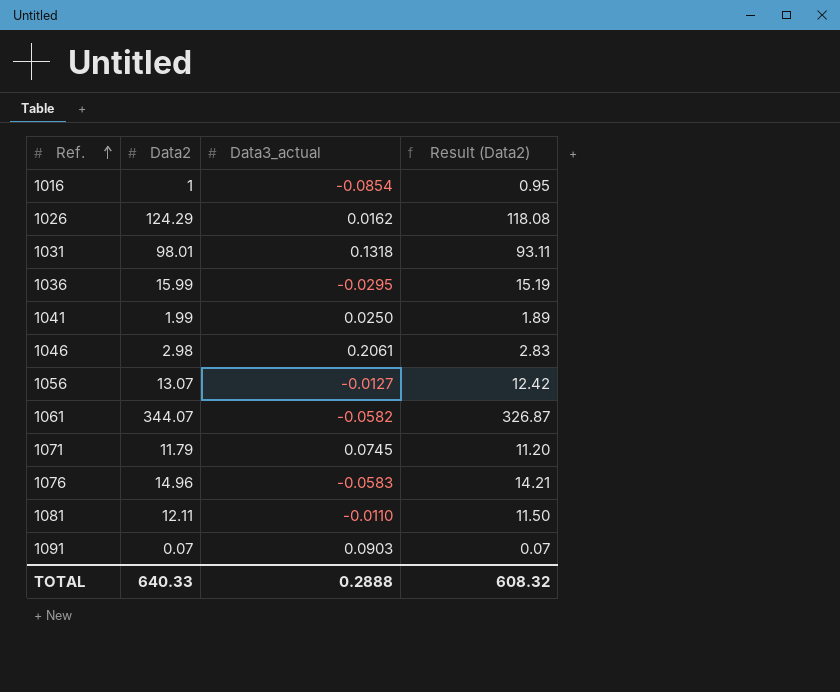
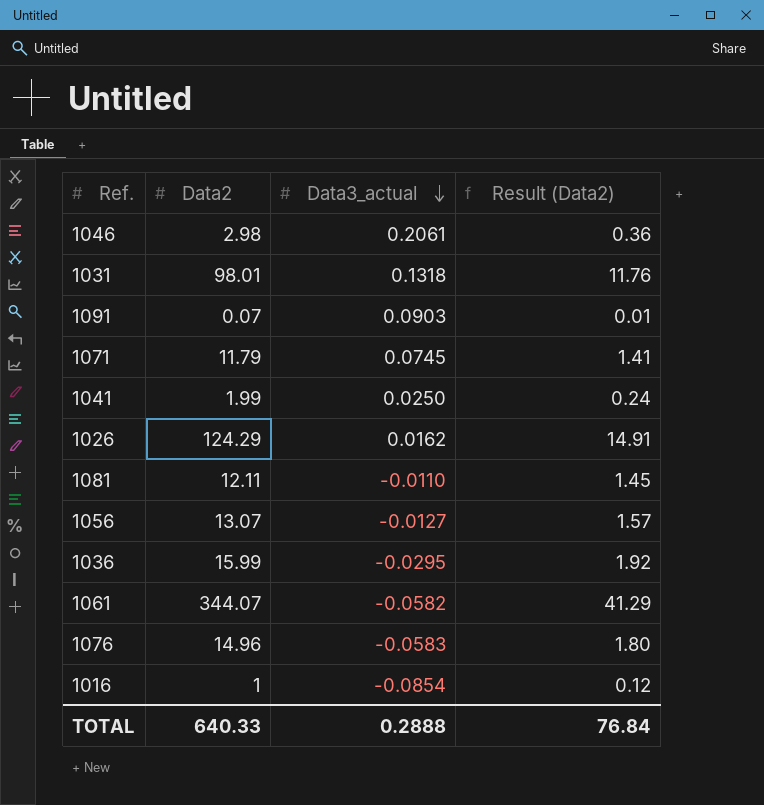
row order: Ref. ascending -> Data3_actual descending
column Result (Data2) | formula: [Data2] * 0.95 -> [Data2] * 0.12
TOTAL | Result (Data2): 608.32 -> 76.84

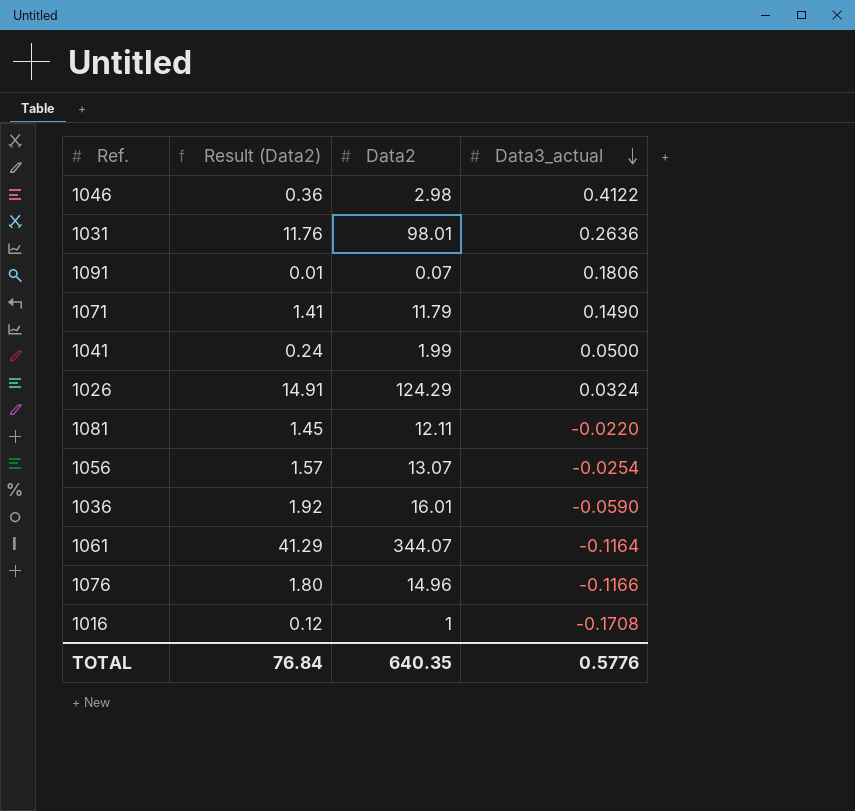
column Result (Data2) | position: 4 -> 2
1046 | Data3_actual: 0.2061 -> 0.4122
1031 | Data3_actual: 0.1318 -> 0.2636
1091 | Data3_actual: 0.0903 -> 0.1806
1071 | Data3_actual: 0.0745 -> 0.1490
1041 | Data3_actual: 0.0250 -> 0.0500
1026 | Data3_actual: 0.0162 -> 0.0324
1081 | Data3_actual: -0.0110 -> -0.0220
1056 | Data3_actual: -0.0127 -> -0.0254
1036 | Data2: 15.99 -> 16.01
1036 | Data3_actual: -0.0295 -> -0.0590
1061 | Data3_actual: -0.0582 -> -0.1164
1076 | Data3_actual: -0.0583 -> -0.1166
1016 | Data3_actual: -0.0854 -> -0.1708
TOTAL | Data2: 640.33 -> 640.35
TOTAL | Data3_actual: 0.2888 -> 0.5776

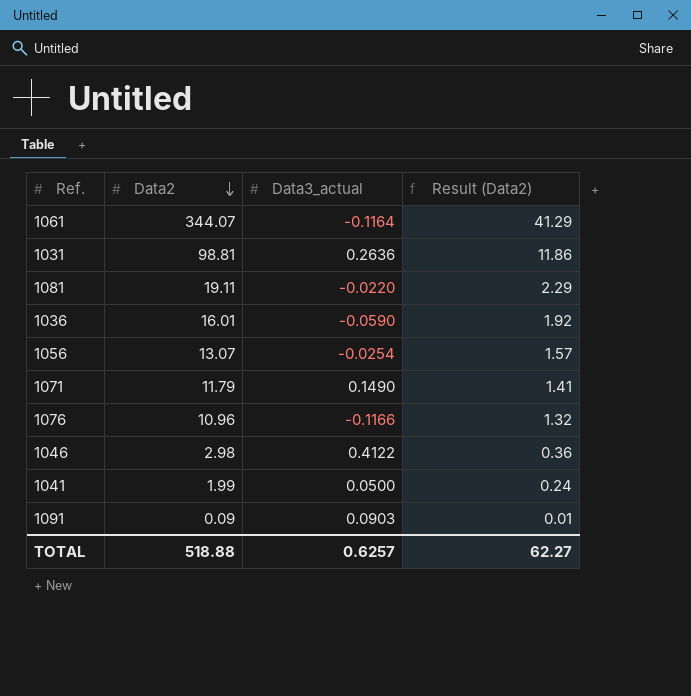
row order: Data3_actual descending -> Data2 descending
column Result (Data2) | position: 2 -> 4
row 1026: 14.91 | 124.29 | 0.0324 -> none
row 1016: 0.12 | 1 | -0.1708 -> none
1031 | Data2: 98.01 -> 98.81
1031 | Result (Data2): 11.76 -> 11.86
1081 | Data2: 12.11 -> 19.11
1081 | Result (Data2): 1.45 -> 2.29
1076 | Data2: 14.96 -> 10.96
1076 | Result (Data2): 1.80 -> 1.32
1091 | Data2: 0.07 -> 0.09
1091 | Data3_actual: 0.1806 -> 0.0903
TOTAL | Data2: 640.35 -> 518.88
TOTAL | Data3_actual: 0.5776 -> 0.6257
TOTAL | Result (Data2): 76.84 -> 62.27

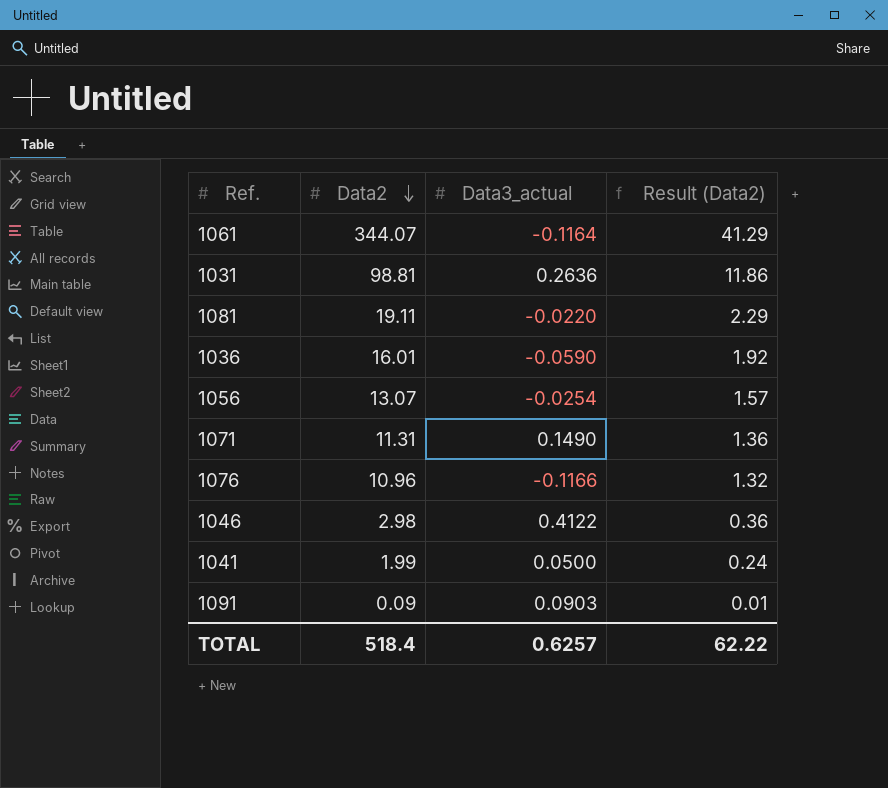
1071 | Data2: 11.79 -> 11.31
1071 | Result (Data2): 1.41 -> 1.36
TOTAL | Data2: 518.88 -> 518.4
TOTAL | Result (Data2): 62.27 -> 62.22

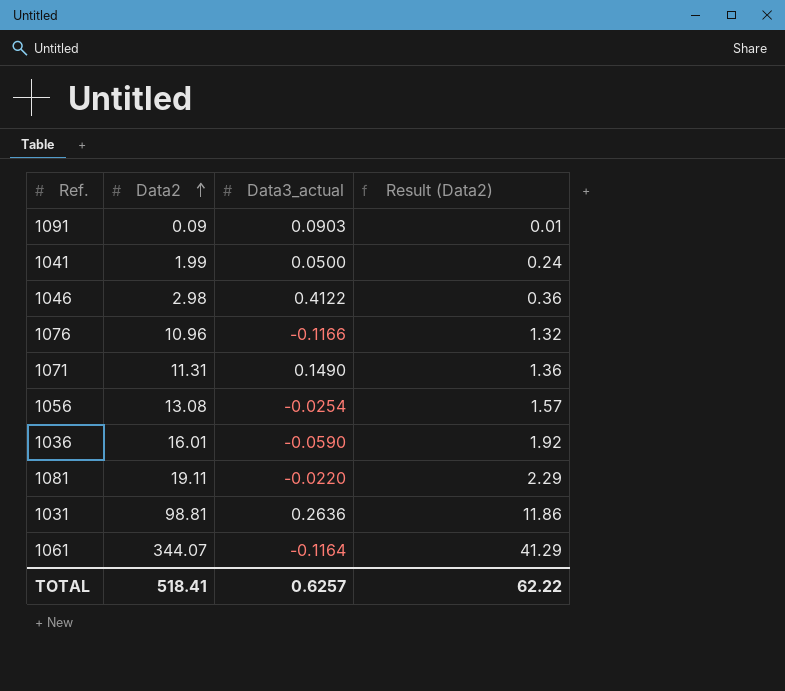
row order: Data2 descending -> Data2 ascending
1056 | Data2: 13.07 -> 13.08
TOTAL | Data2: 518.4 -> 518.41

